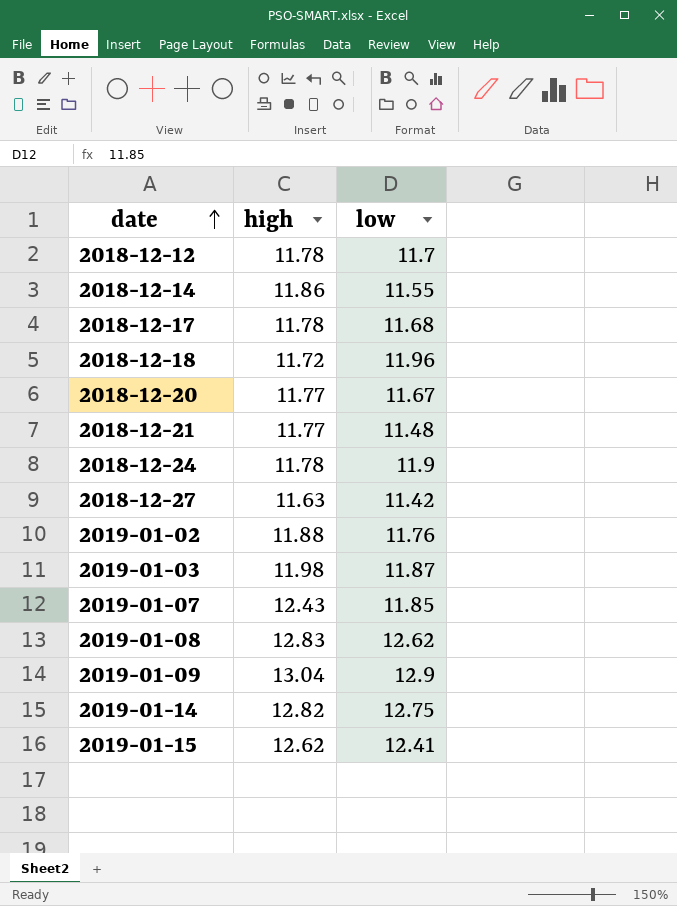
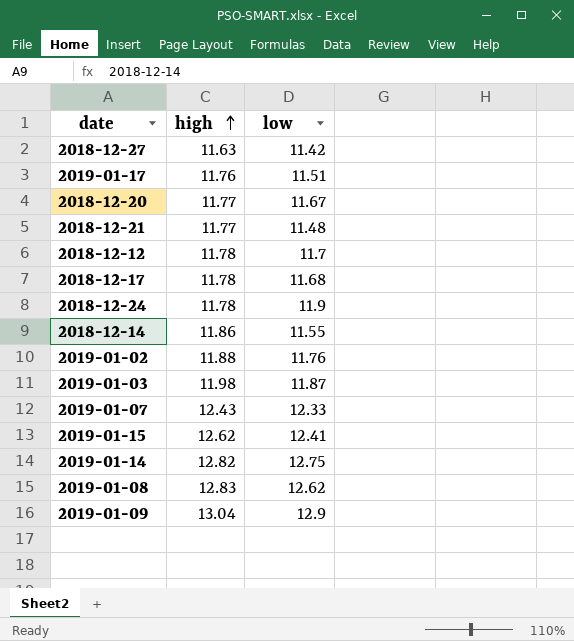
row order: date ascending -> high ascending
row 2018-12-18: 11.72 | 11.96 -> none
row 2019-01-17: none -> 11.76 | 11.51
2019-01-07 | low: 11.85 -> 12.33

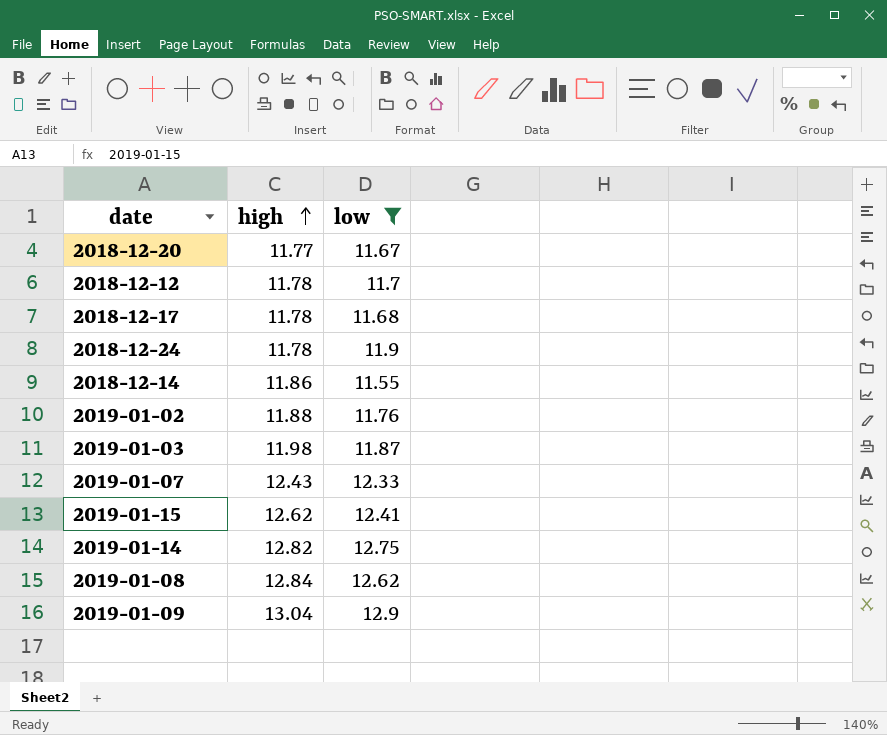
filter: none -> low >= 11.55
2019-01-08 | high: 12.83 -> 12.84

